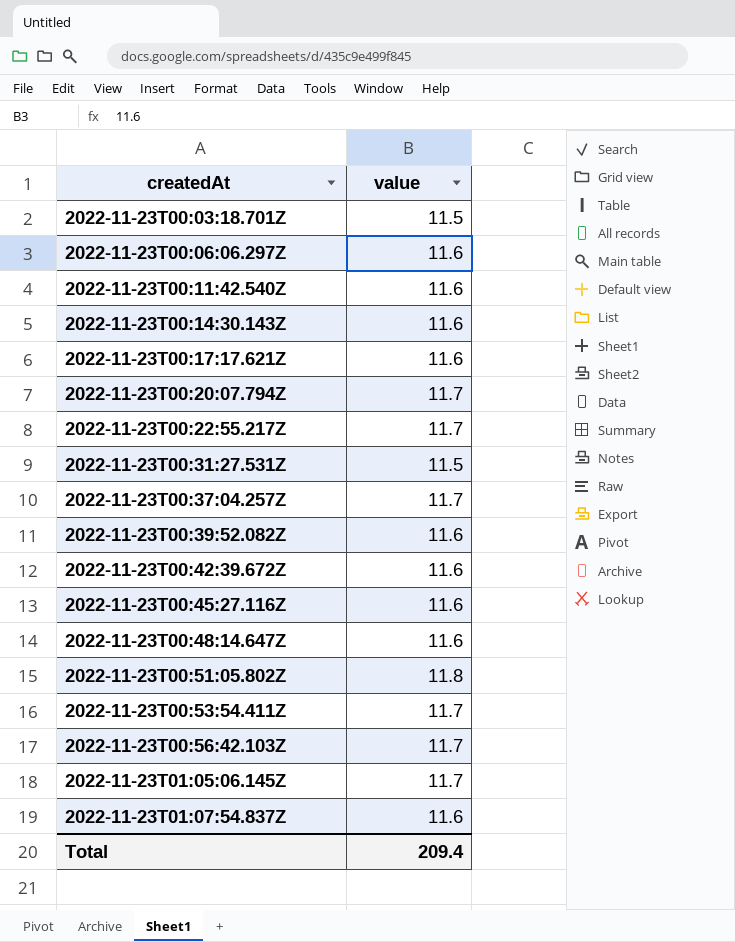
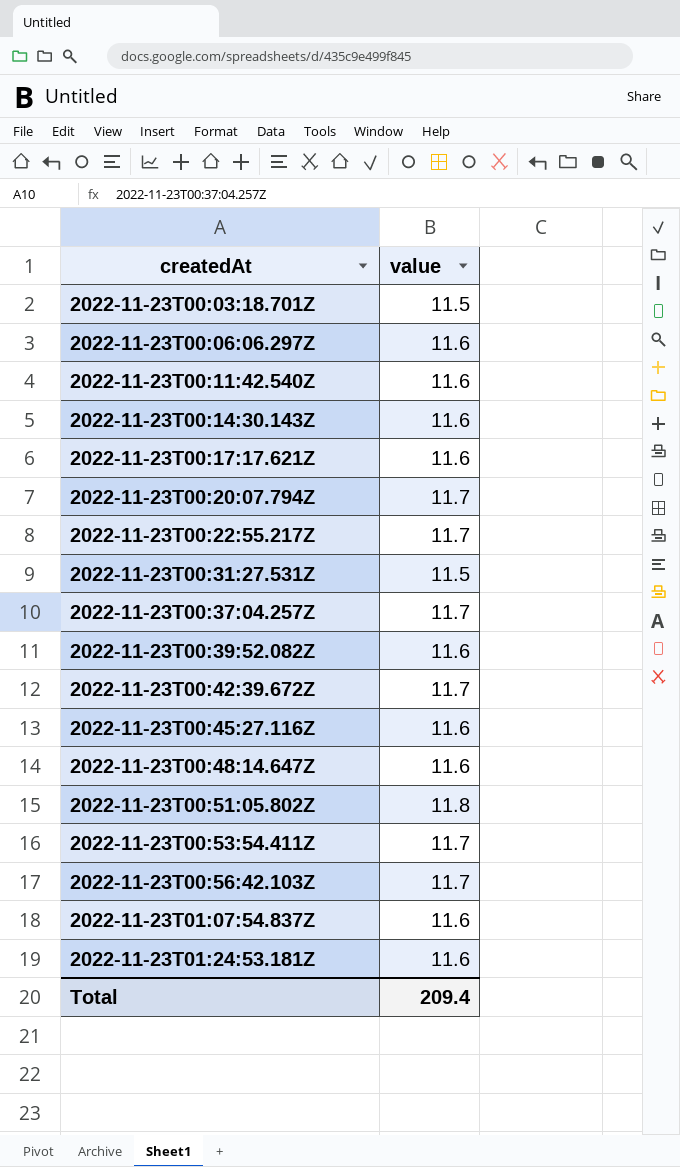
row 2022-11-23T01:05:06.145Z: 11.7 -> none
2022-11-23T00:42:39.672Z | value: 11.6 -> 11.7
row 2022-11-23T01:24:53.181Z: none -> 11.6

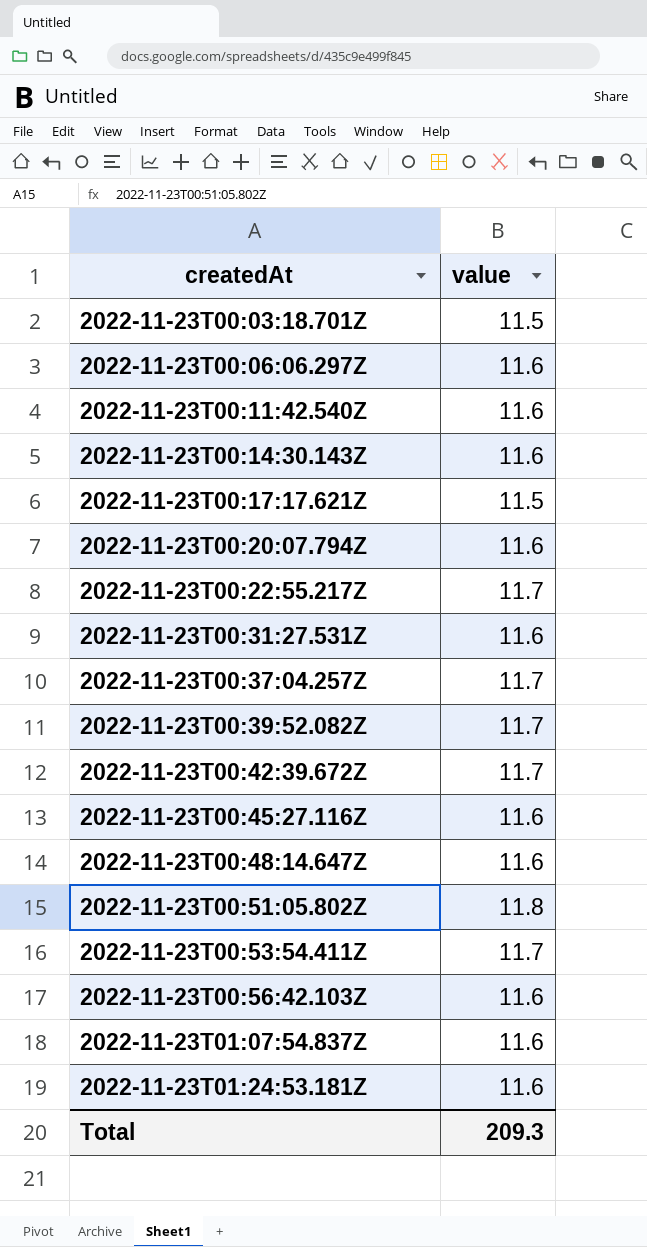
2022-11-23T00:17:17.621Z | value: 11.6 -> 11.5
2022-11-23T00:20:07.794Z | value: 11.7 -> 11.6
2022-11-23T00:31:27.531Z | value: 11.5 -> 11.6
2022-11-23T00:39:52.082Z | value: 11.6 -> 11.7
2022-11-23T00:56:42.103Z | value: 11.7 -> 11.6
Total | value: 209.4 -> 209.3

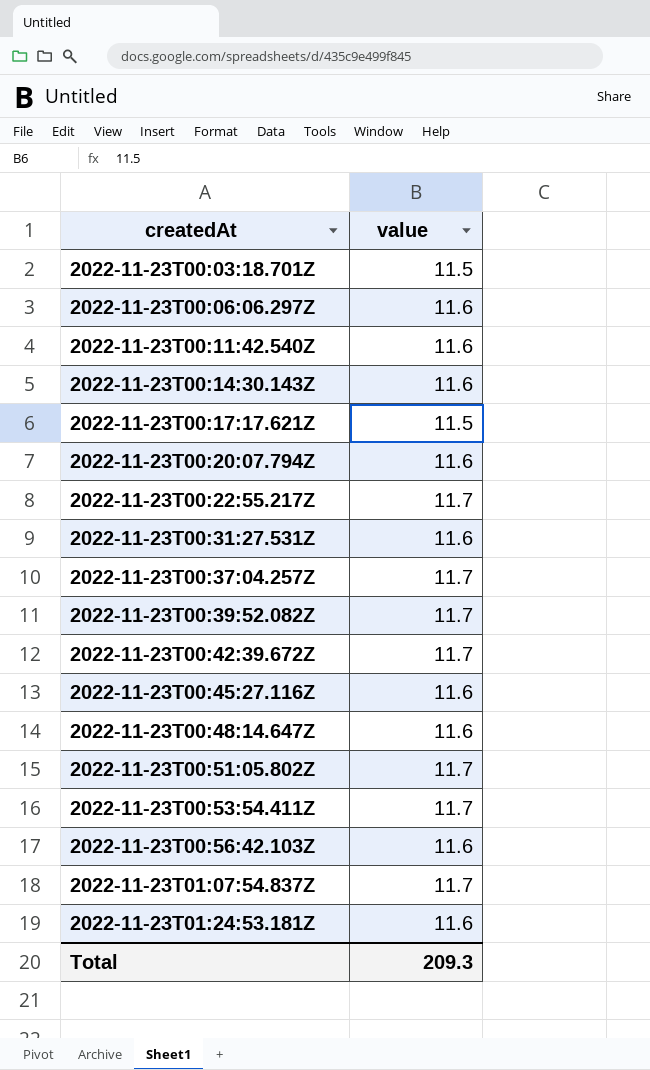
2022-11-23T00:51:05.802Z | value: 11.8 -> 11.7
2022-11-23T01:07:54.837Z | value: 11.6 -> 11.7

